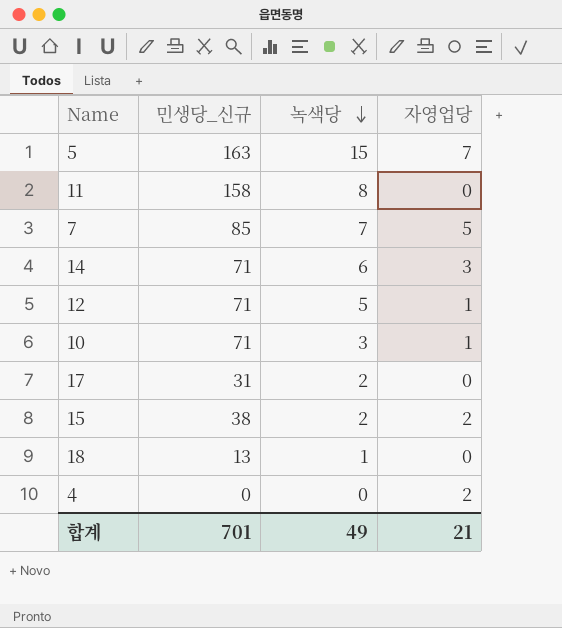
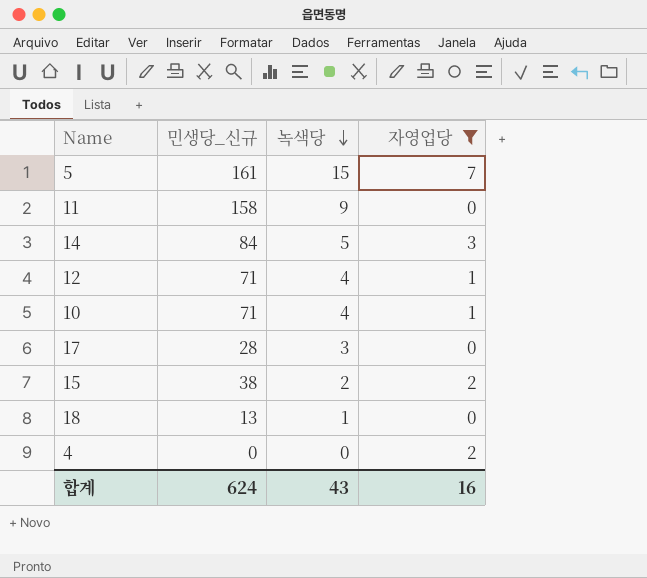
filter: none -> 자영업당 != 5
5 | 민생당_신규: 163 -> 161
11 | 녹색당: 8 -> 9
14 | 민생당_신규: 71 -> 84
14 | 녹색당: 6 -> 5
12 | 녹색당: 5 -> 4
10 | 녹색당: 3 -> 4
17 | 민생당_신규: 31 -> 28
17 | 녹색당: 2 -> 3
합계 | 민생당_신규: 701 -> 624
합계 | 녹색당: 49 -> 43
합계 | 자영업당: 21 -> 16

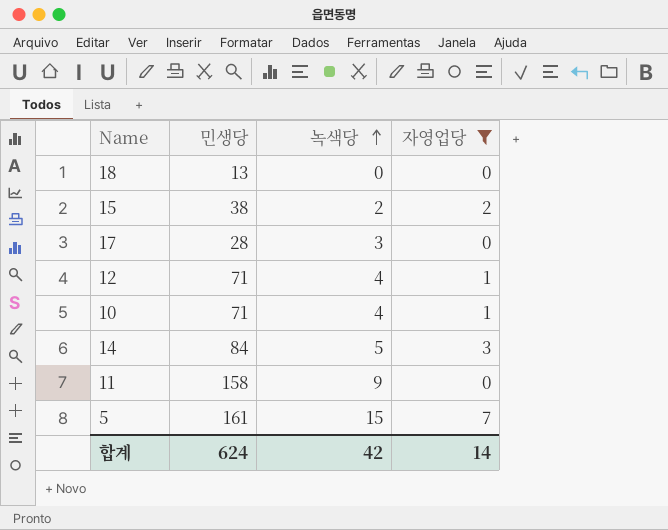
row order: 녹색당 descending -> 녹색당 ascending
column name: 민생당_신규 -> 민생당
row 4: 0 | 0 | 2 -> none
18 | 녹색당: 1 -> 0
합계 | 녹색당: 43 -> 42
합계 | 자영업당: 16 -> 14

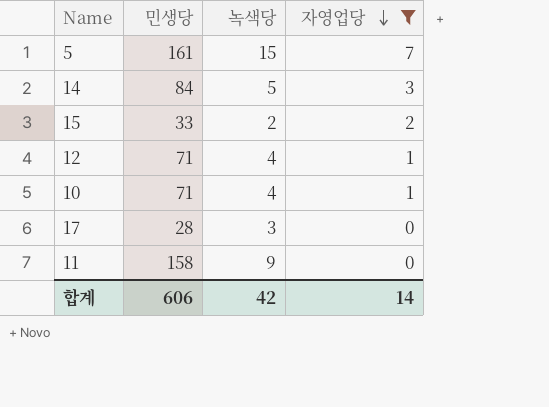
row order: 녹색당 ascending -> 자영업당 descending
row 18: 13 | 0 | 0 -> none
15 | 민생당: 38 -> 33
합계 | 민생당: 624 -> 606

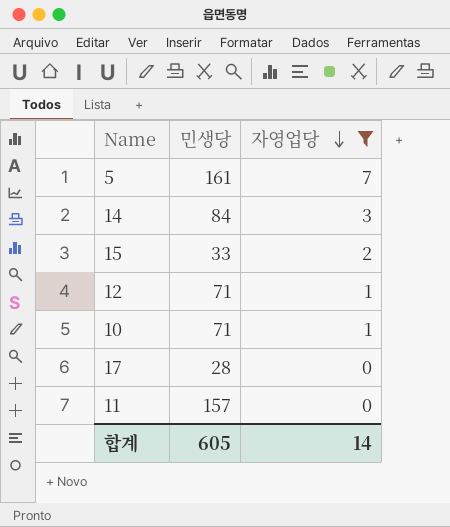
column 녹색당 | position: 3 -> none
11 | 민생당: 158 -> 157
합계 | 민생당: 606 -> 605

